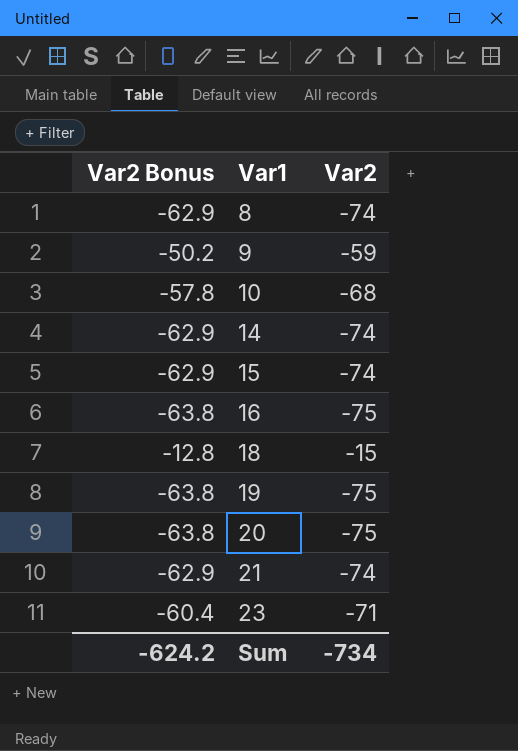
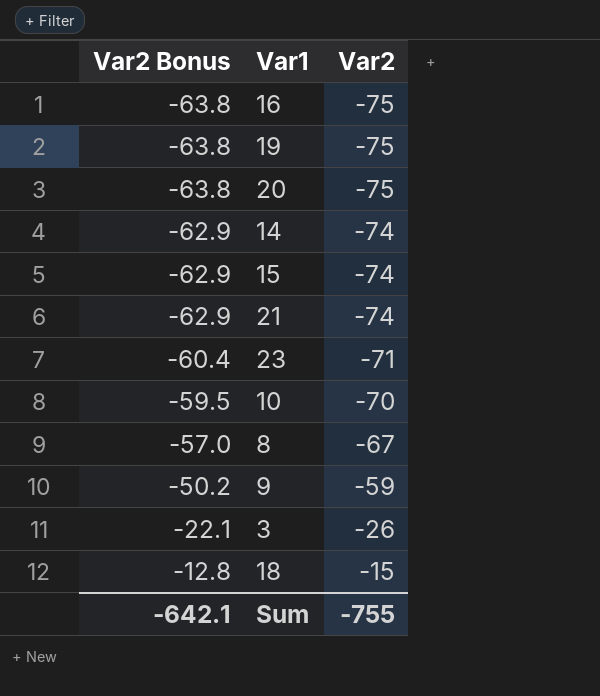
row order: Var1 ascending -> Var2 Bonus ascending
10 | Var2 Bonus: -57.8 -> -59.5
10 | Var2: -68 -> -70
8 | Var2 Bonus: -62.9 -> -57.0
8 | Var2: -74 -> -67
row 3: none -> -22.1 | -26
Sum | Var2 Bonus: -624.2 -> -642.1
Sum | Var2: -734 -> -755

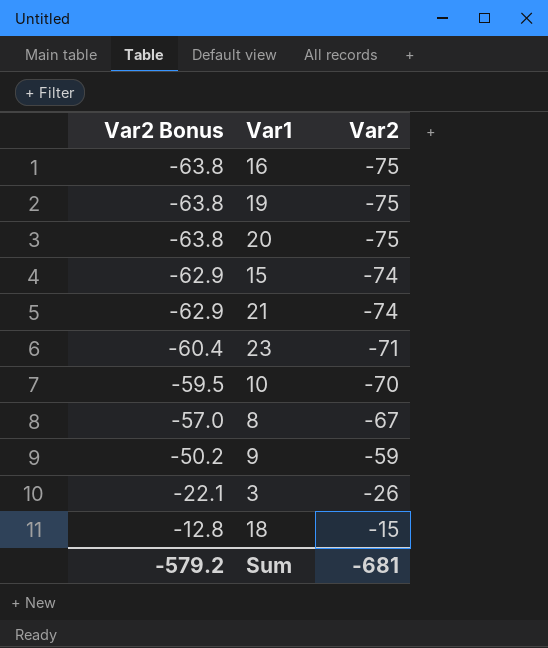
row 14: -62.9 | -74 -> none
Sum | Var2 Bonus: -642.1 -> -579.2
Sum | Var2: -755 -> -681

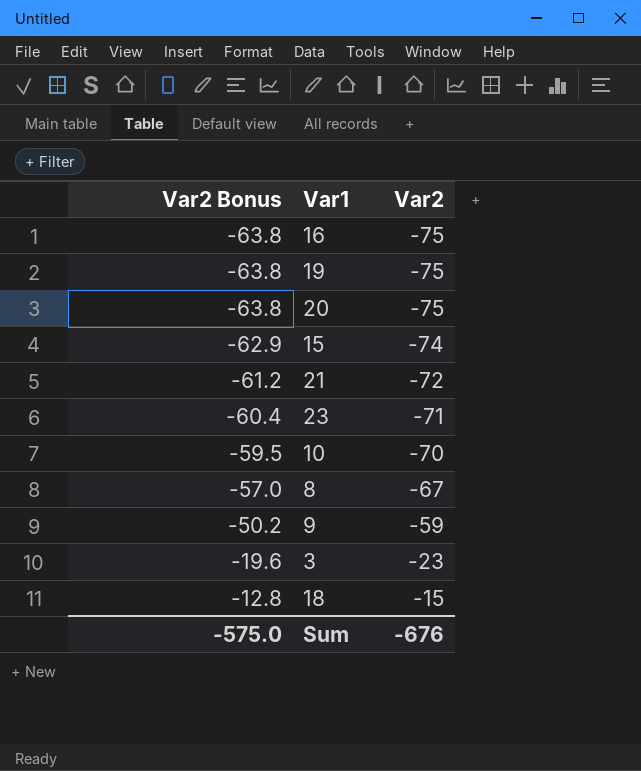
21 | Var2 Bonus: -62.9 -> -61.2
21 | Var2: -74 -> -72
3 | Var2 Bonus: -22.1 -> -19.6
3 | Var2: -26 -> -23
Sum | Var2 Bonus: -579.2 -> -575.0
Sum | Var2: -681 -> -676

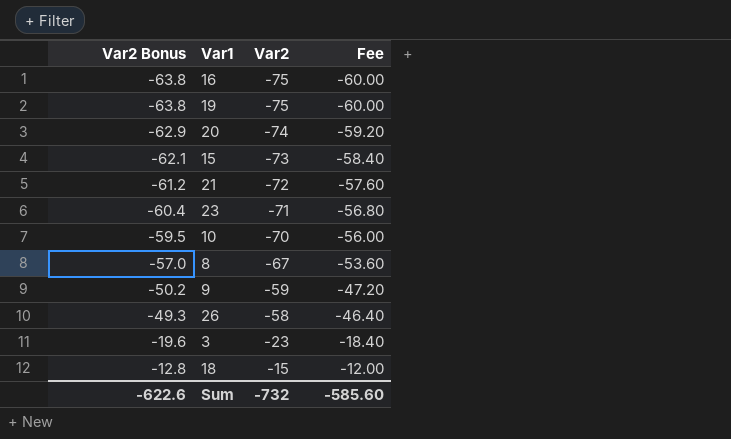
column Fee | formula: none -> [Var2] * 0.8
20 | Var2 Bonus: -63.8 -> -62.9
20 | Var2: -75 -> -74
15 | Var2 Bonus: -62.9 -> -62.1
15 | Var2: -74 -> -73
row 26: none -> -49.3 | -58 | -46.40
Sum | Var2 Bonus: -575.0 -> -622.6
Sum | Var2: -676 -> -732

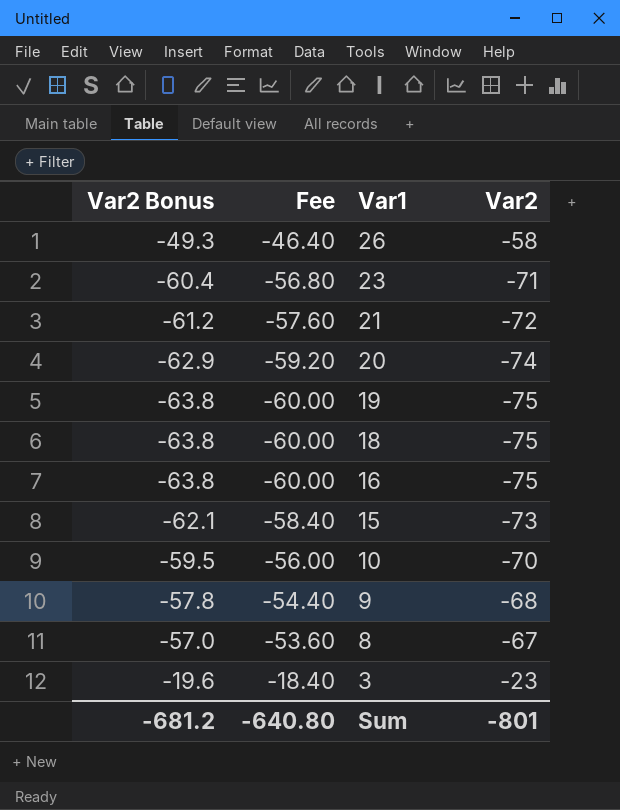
row order: Var2 Bonus ascending -> Var1 descending
column Fee | position: 4 -> 2
18 | Var2 Bonus: -12.8 -> -63.8
18 | Fee: -12.00 -> -60.00
18 | Var2: -15 -> -75
9 | Var2 Bonus: -50.2 -> -57.8
9 | Fee: -47.20 -> -54.40
9 | Var2: -59 -> -68
Sum | Var2 Bonus: -622.6 -> -681.2
Sum | Fee: -585.60 -> -640.80
Sum | Var2: -732 -> -801

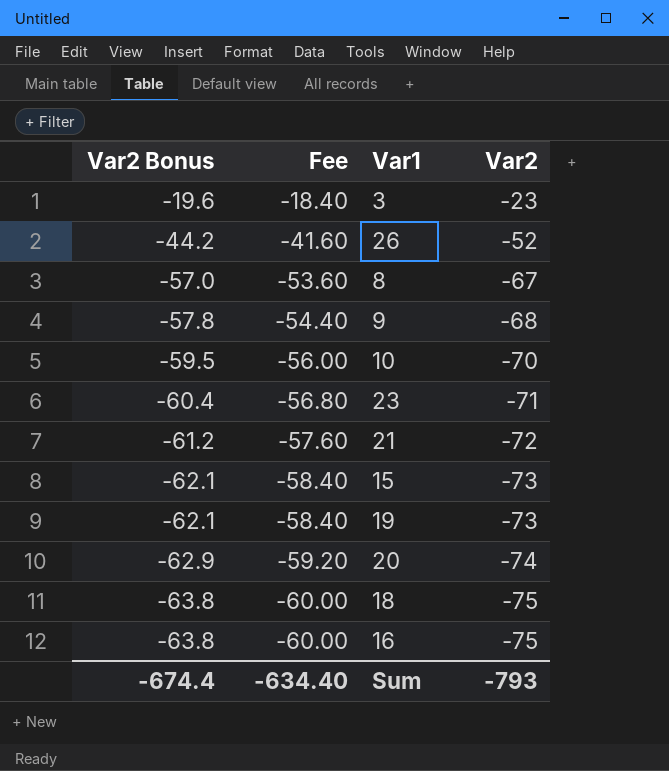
row order: Var1 descending -> Var2 Bonus descending
26 | Var2 Bonus: -49.3 -> -44.2
26 | Fee: -46.40 -> -41.60
26 | Var2: -58 -> -52
19 | Var2 Bonus: -63.8 -> -62.1
19 | Fee: -60.00 -> -58.40
19 | Var2: -75 -> -73
Sum | Var2 Bonus: -681.2 -> -674.4
Sum | Fee: -640.80 -> -634.40
Sum | Var2: -801 -> -793

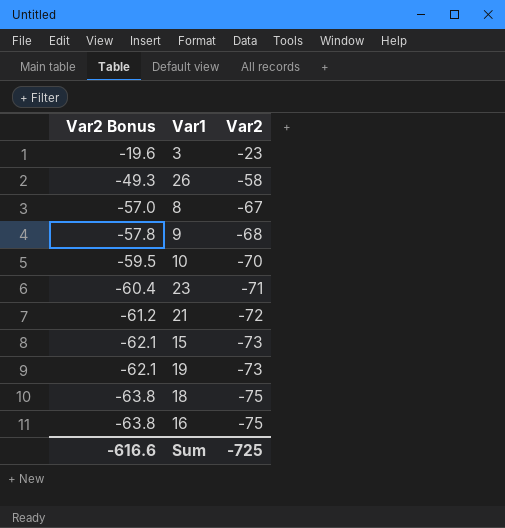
column Fee | formula: [Var2] * 0.8 -> none
row 20: -62.9 | -59.20 | -74 -> none
26 | Var2 Bonus: -44.2 -> -49.3
26 | Var2: -52 -> -58
Sum | Var2 Bonus: -674.4 -> -616.6
Sum | Var2: -793 -> -725

